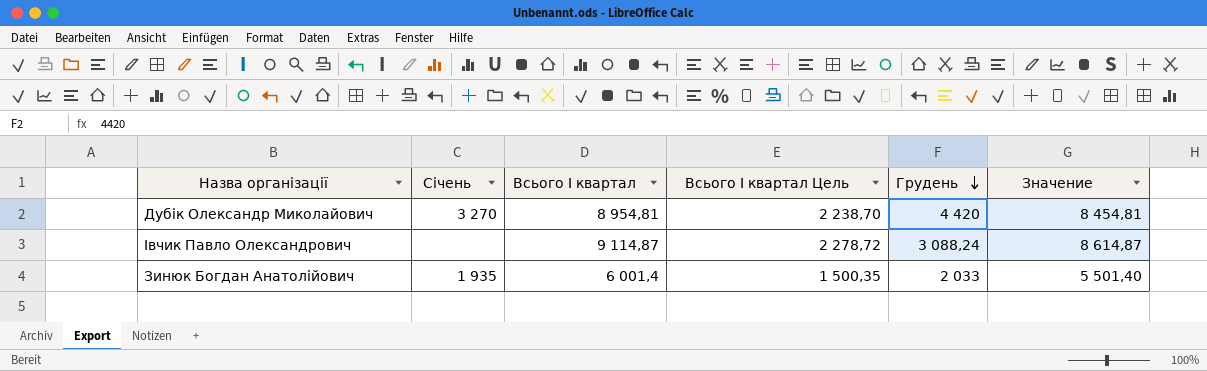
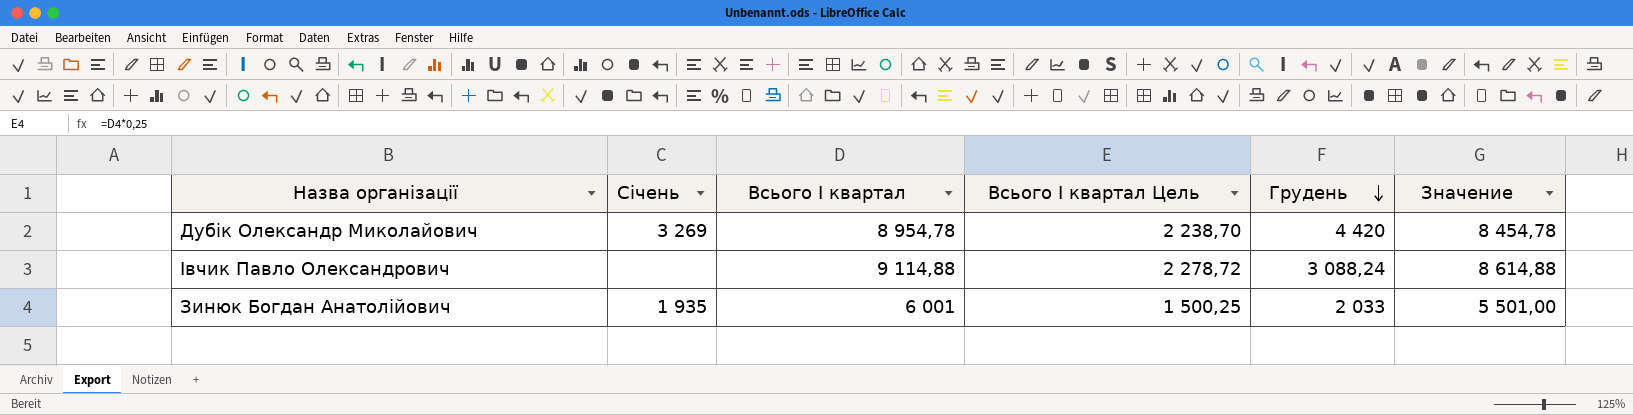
Дубік Олександр Миколайович | Січень: 3 270 -> 3 269
Дубік Олександр Миколайович | Всього І квартал: 8 954,81 -> 8 954,78
Дубік Олександр Миколайович | Значение: 8 454,81 -> 8 454,78
Івчик Павло Олександрович | Всього І квартал: 9 114,87 -> 9 114,88
Івчик Павло Олександрович | Значение: 8 614,87 -> 8 614,88
Зинюк Богдан Анатолійович | Всього І квартал: 6 001,4 -> 6 001
Зинюк Богдан Анатолійович | Всього І квартал Цель: 1 500,35 -> 1 500,25
Зинюк Богдан Анатолійович | Значение: 5 501,40 -> 5 501,00

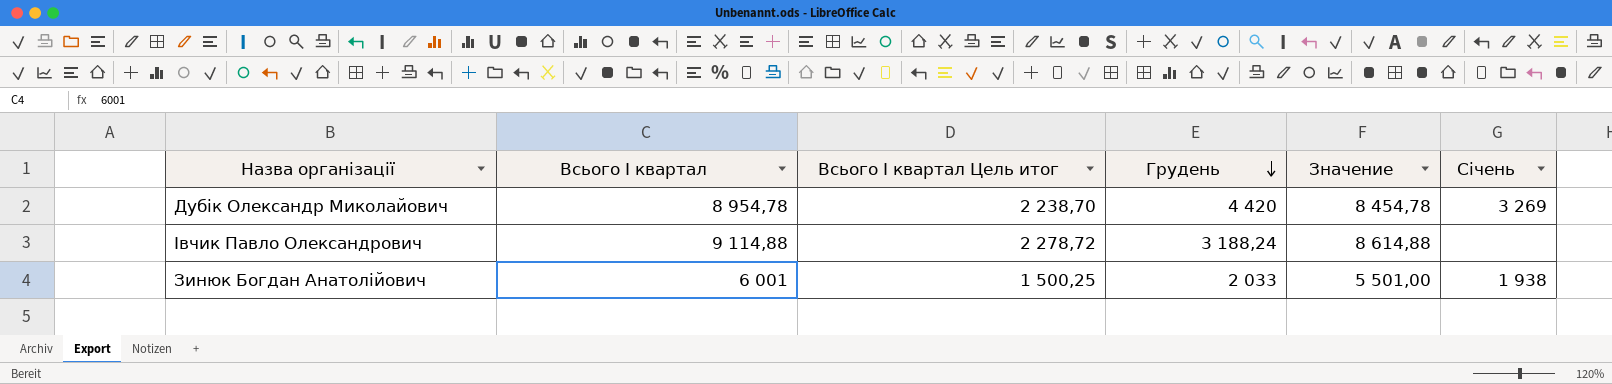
column name: Всього І квартал Цель -> Всього І квартал Цель итог
column Січень | position: 2 -> 6
Івчик Павло Олександрович | Грудень: 3 088,24 -> 3 188,24
Зинюк Богдан Анатолійович | Січень: 1 935 -> 1 938

